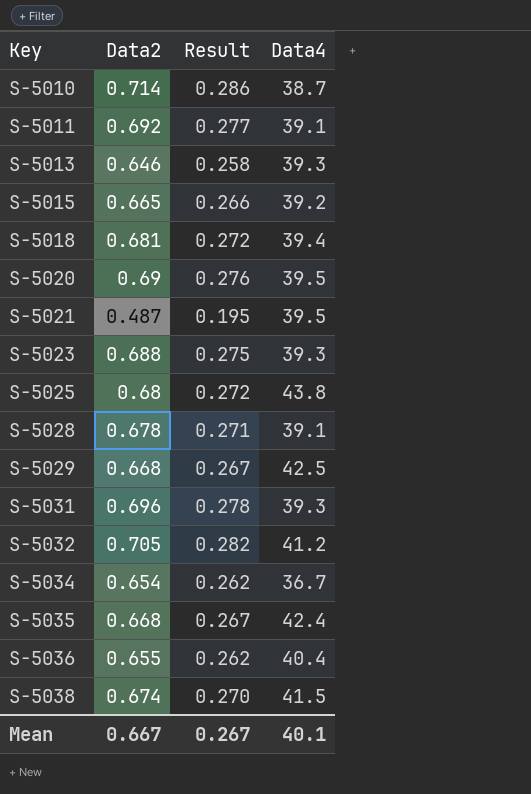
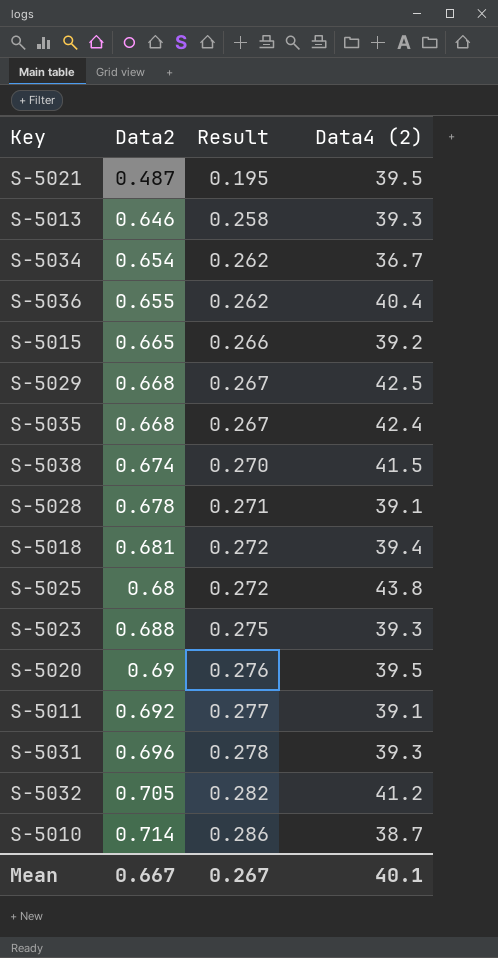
row order: Key ascending -> Result ascending
column name: Data4 -> Data4 (2)

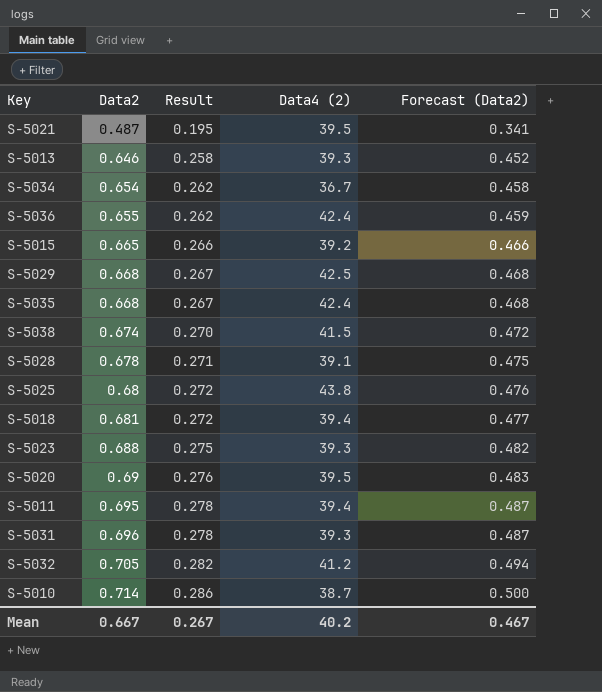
row order: Result ascending -> Data2 ascending
column Forecast (Data2) | formula: none -> [Data2] * 0.7
S-5036 | Data4 (2): 40.4 -> 42.4
S-5011 | Data2: 0.692 -> 0.695
S-5011 | Result: 0.277 -> 0.278
S-5011 | Data4 (2): 39.1 -> 39.4
Mean | Data4 (2): 40.1 -> 40.2

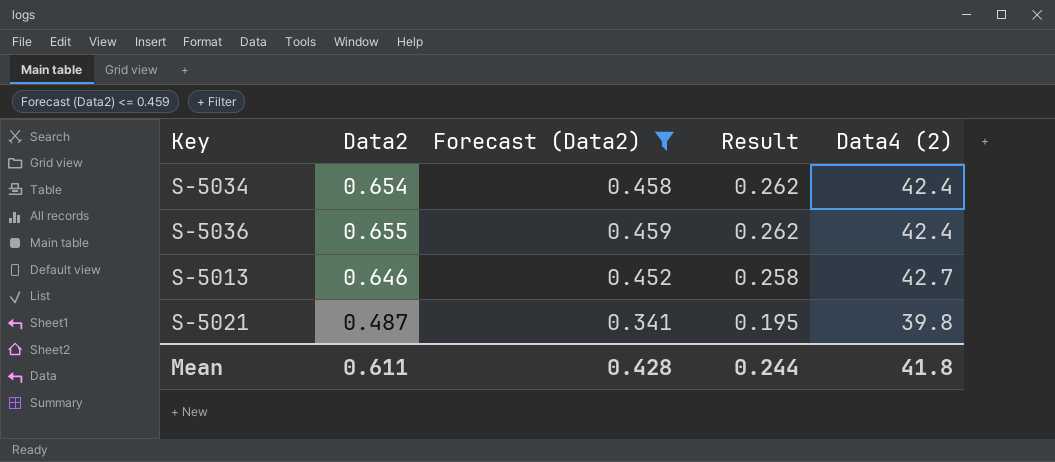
filter: none -> Forecast (Data2) <= 0.459
row order: Data2 ascending -> Result descending
column Forecast (Data2) | position: 5 -> 3
S-5034 | Data4 (2): 36.7 -> 42.4
S-5013 | Data4 (2): 39.3 -> 42.7
S-5021 | Data4 (2): 39.5 -> 39.8
Mean | Data2: 0.667 -> 0.611
Mean | Forecast (Data2): 0.467 -> 0.428
Mean | Result: 0.267 -> 0.244
Mean | Data4 (2): 40.2 -> 41.8

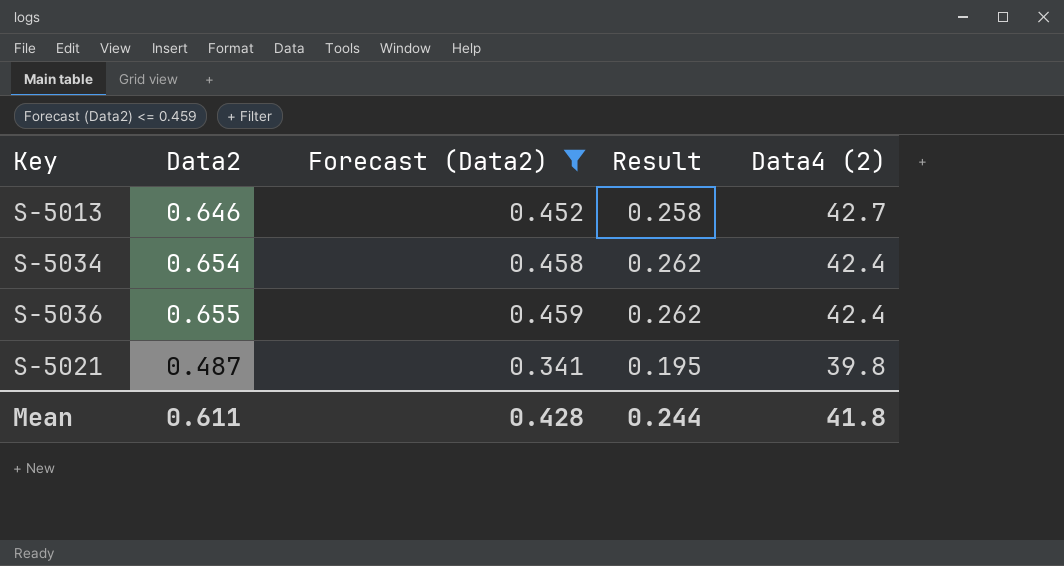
row order: Result descending -> Data4 (2) descending

